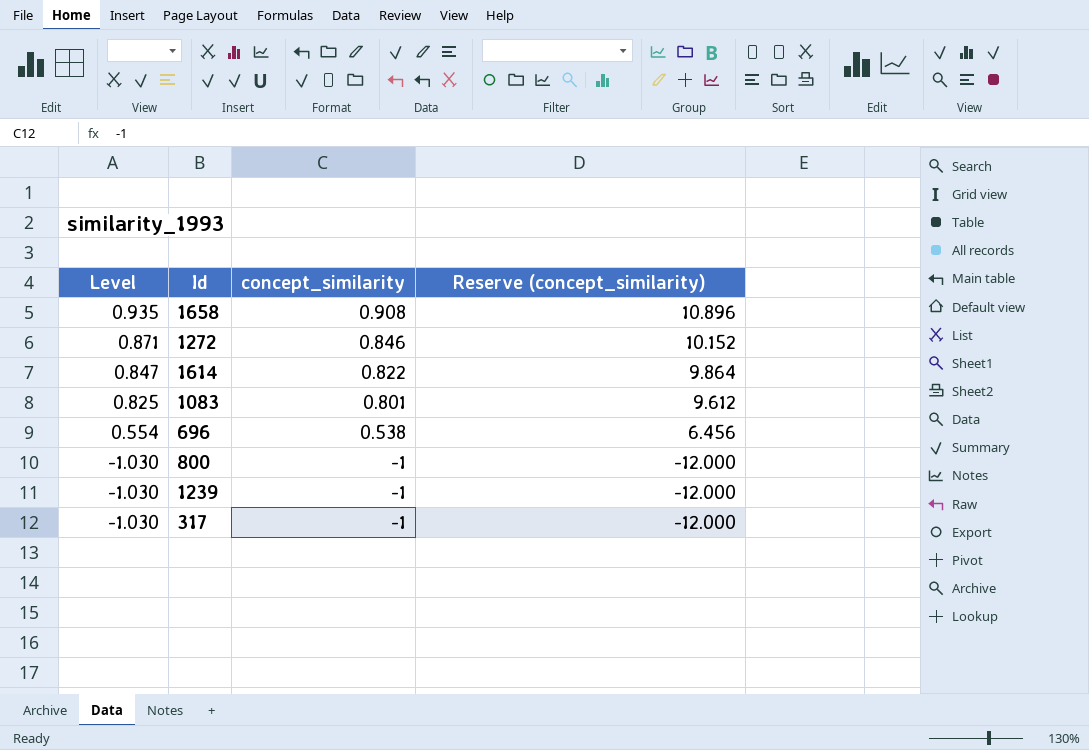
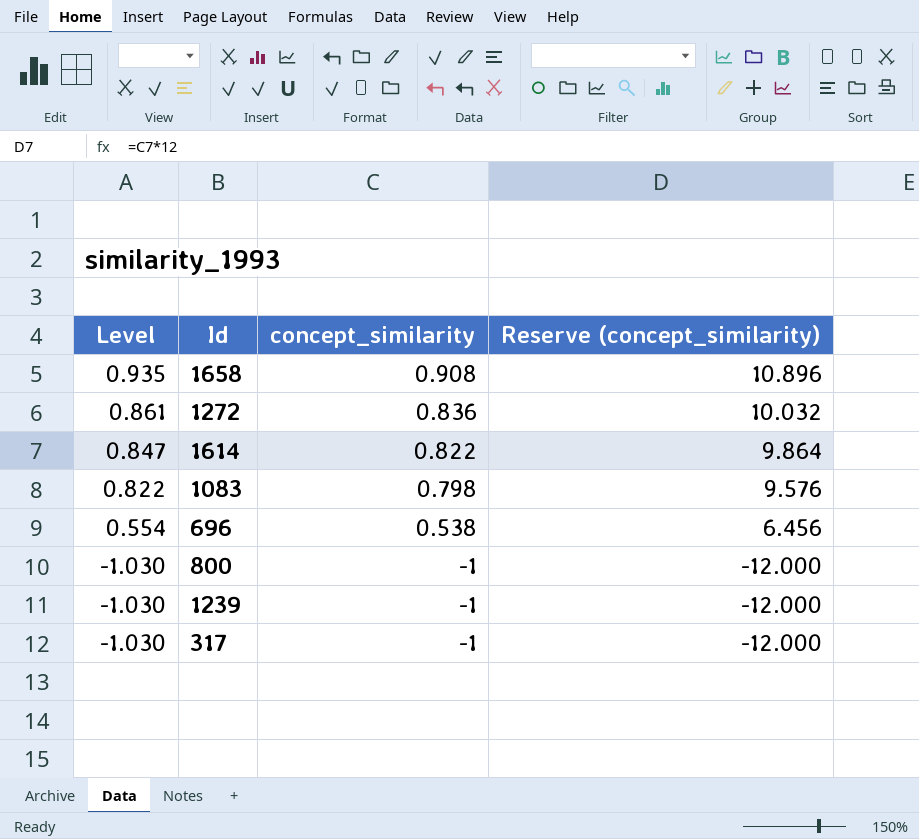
1272 | Level: 0.871 -> 0.861
1272 | concept_similarity: 0.846 -> 0.836
1272 | Reserve (concept_similarity): 10.152 -> 10.032
1083 | Level: 0.825 -> 0.822
1083 | concept_similarity: 0.801 -> 0.798
1083 | Reserve (concept_similarity): 9.612 -> 9.576

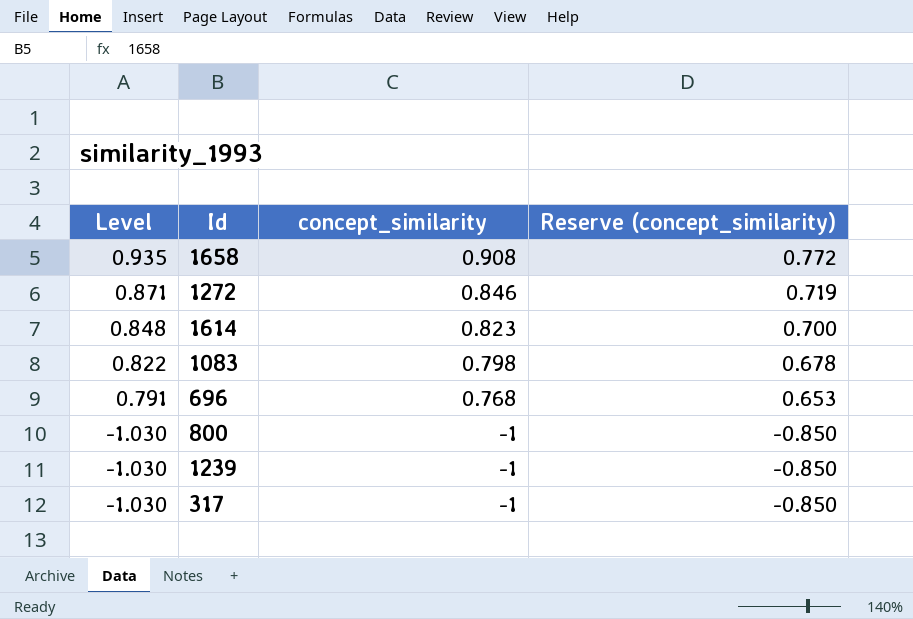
column Reserve (concept_similarity) | formula: [concept_similarity] * 12 -> [concept_similarity] * 0.85
1272 | Level: 0.861 -> 0.871
1272 | concept_similarity: 0.836 -> 0.846
1614 | Level: 0.847 -> 0.848
1614 | concept_similarity: 0.822 -> 0.823
696 | Level: 0.554 -> 0.791
696 | concept_similarity: 0.538 -> 0.768

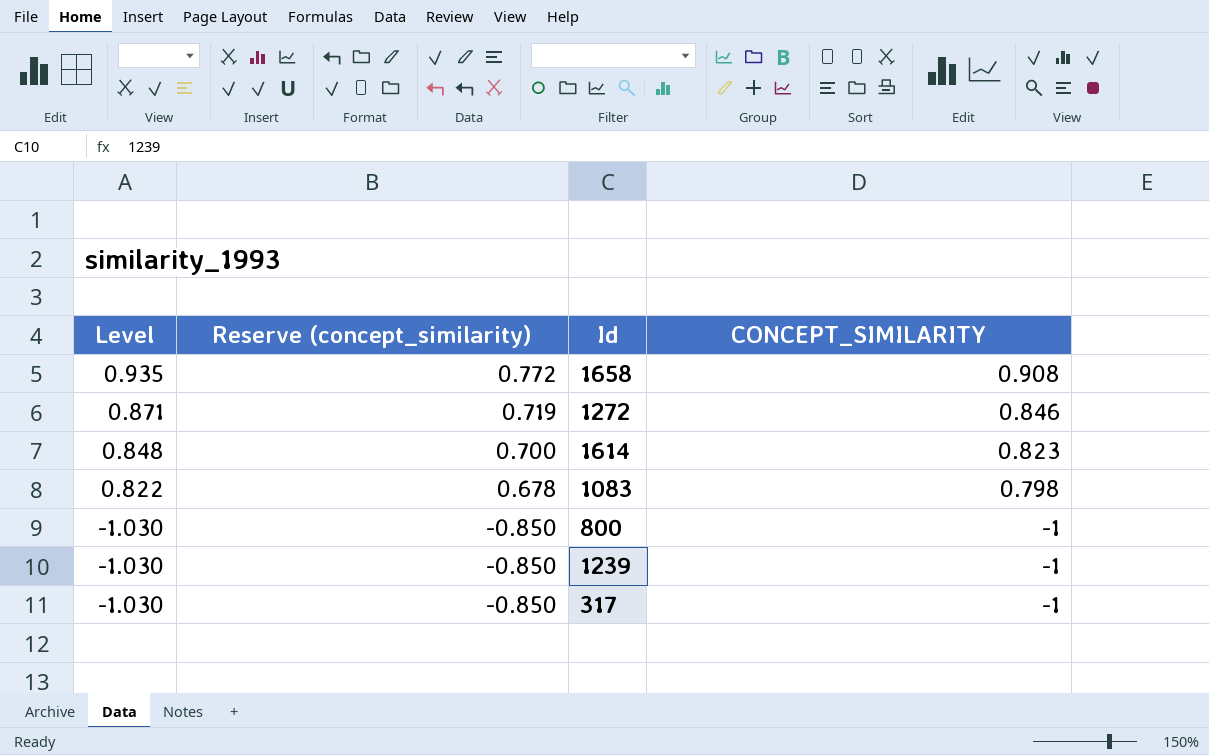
column Reserve (concept_similarity) | position: 4 -> 2
column name: concept_similarity -> CONCEPT_SIMILARITY
row 696: 0.791 | 0.768 | 0.653 -> none

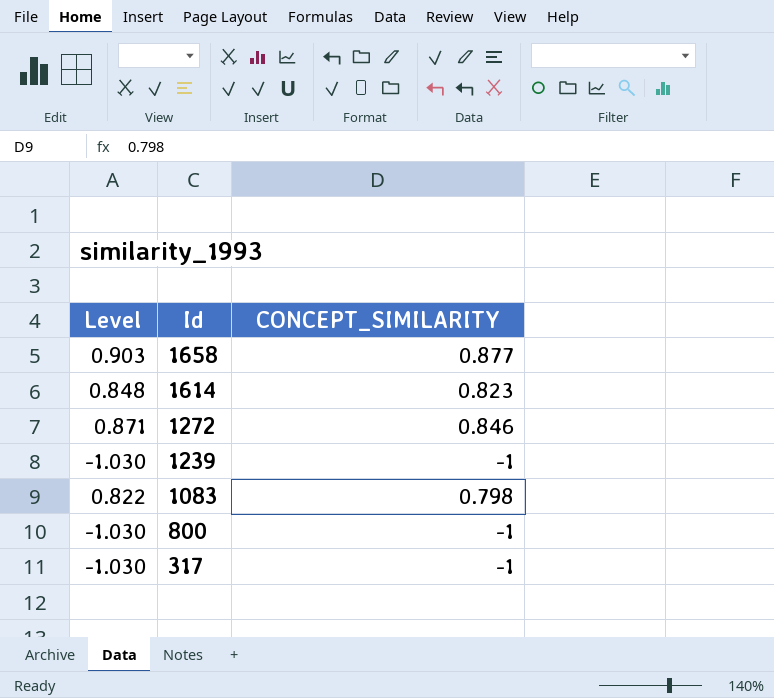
row order: Level descending -> Id descending
column Reserve (concept_similarity) | formula: [CONCEPT_SIMILARITY] * 0.85 -> none
1658 | Level: 0.935 -> 0.903
1658 | CONCEPT_SIMILARITY: 0.908 -> 0.877

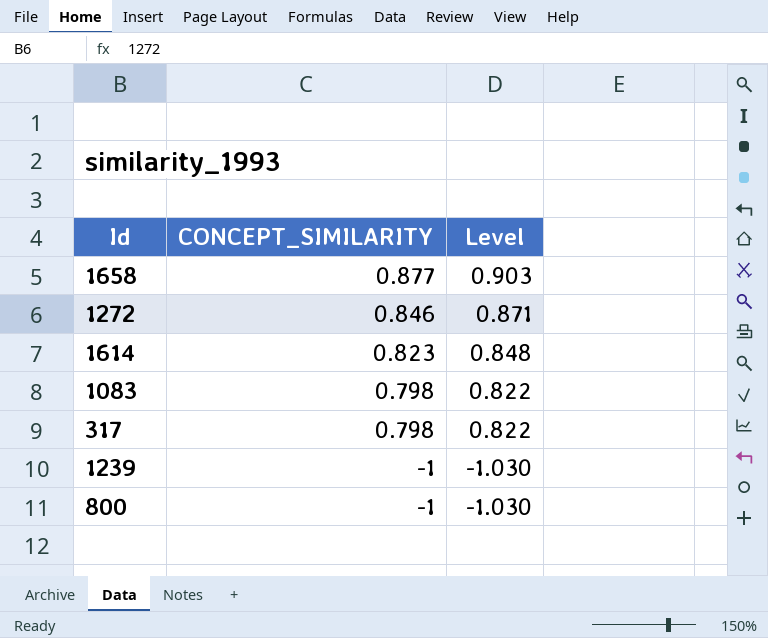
row order: Id descending -> CONCEPT_SIMILARITY descending
column Level | position: 1 -> 3
317 | CONCEPT_SIMILARITY: -1 -> 0.798
317 | Level: -1.030 -> 0.822

